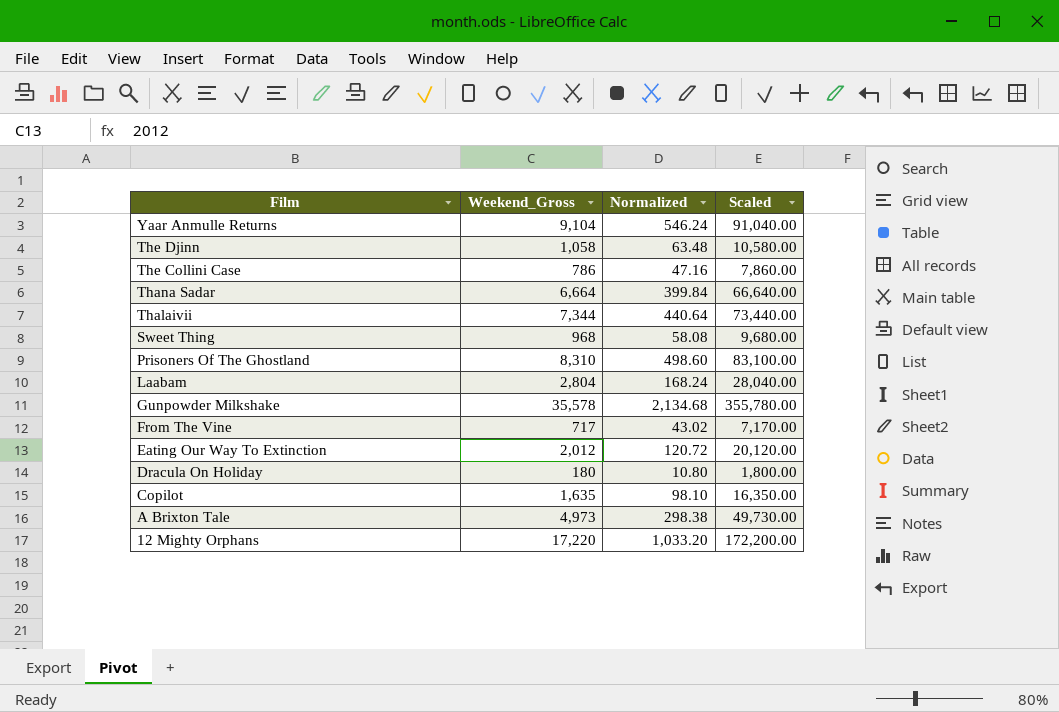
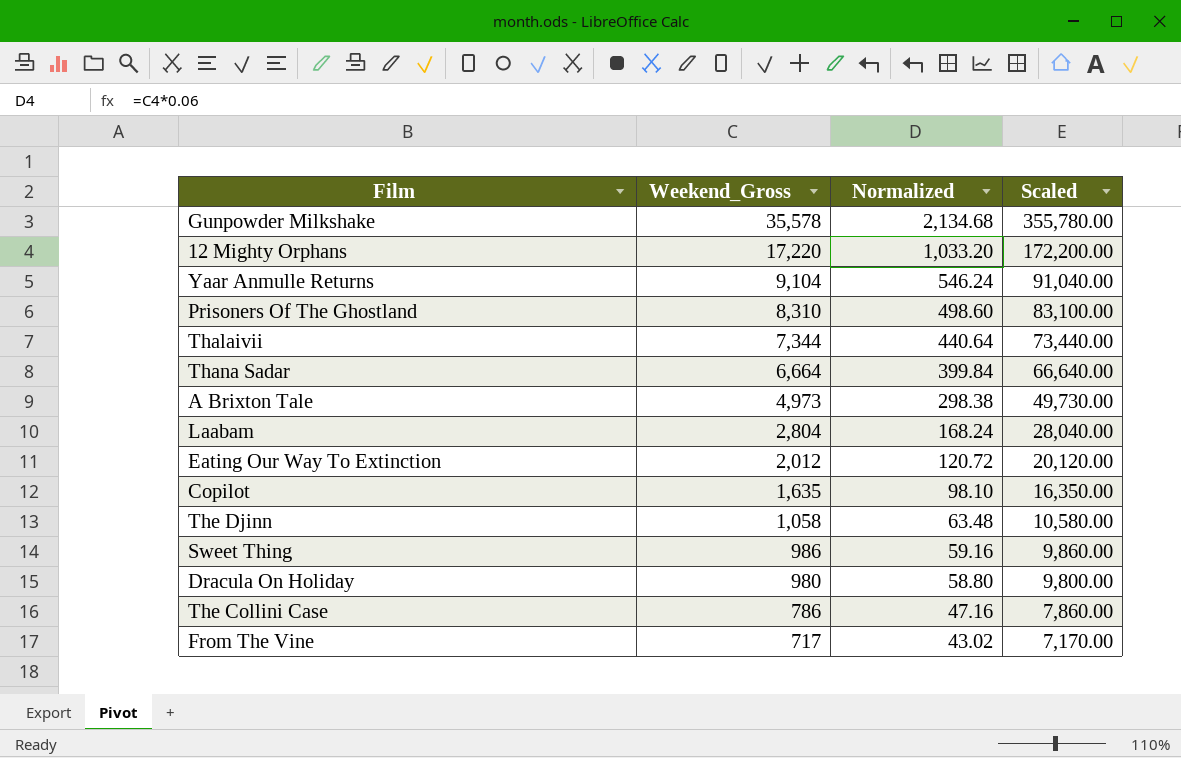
row order: Film descending -> Weekend_Gross descending
Sweet Thing | Weekend_Gross: 968 -> 986
Sweet Thing | Normalized: 58.08 -> 59.16
Sweet Thing | Scaled: 9,680.00 -> 9,860.00
Dracula On Holiday | Weekend_Gross: 180 -> 980
Dracula On Holiday | Normalized: 10.80 -> 58.80
Dracula On Holiday | Scaled: 1,800.00 -> 9,800.00

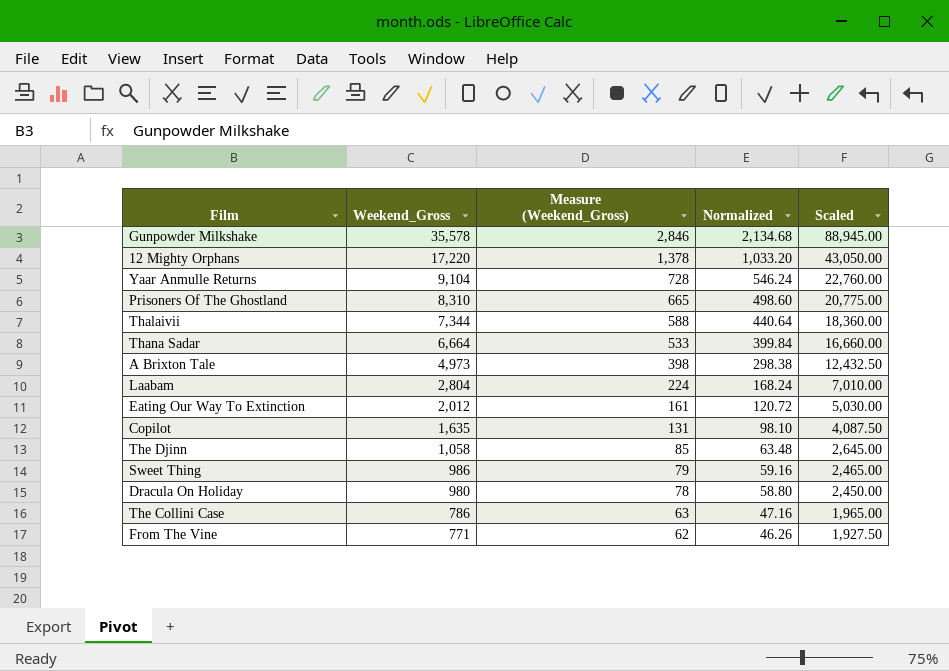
column Measure (Weekend_Gross) | formula: none -> [Weekend_Gross] * 0.08
column Scaled | formula: [Weekend_Gross] * 10 -> [Weekend_Gross] * 2.5
From The Vine | Weekend_Gross: 717 -> 771
From The Vine | Normalized: 43.02 -> 46.26

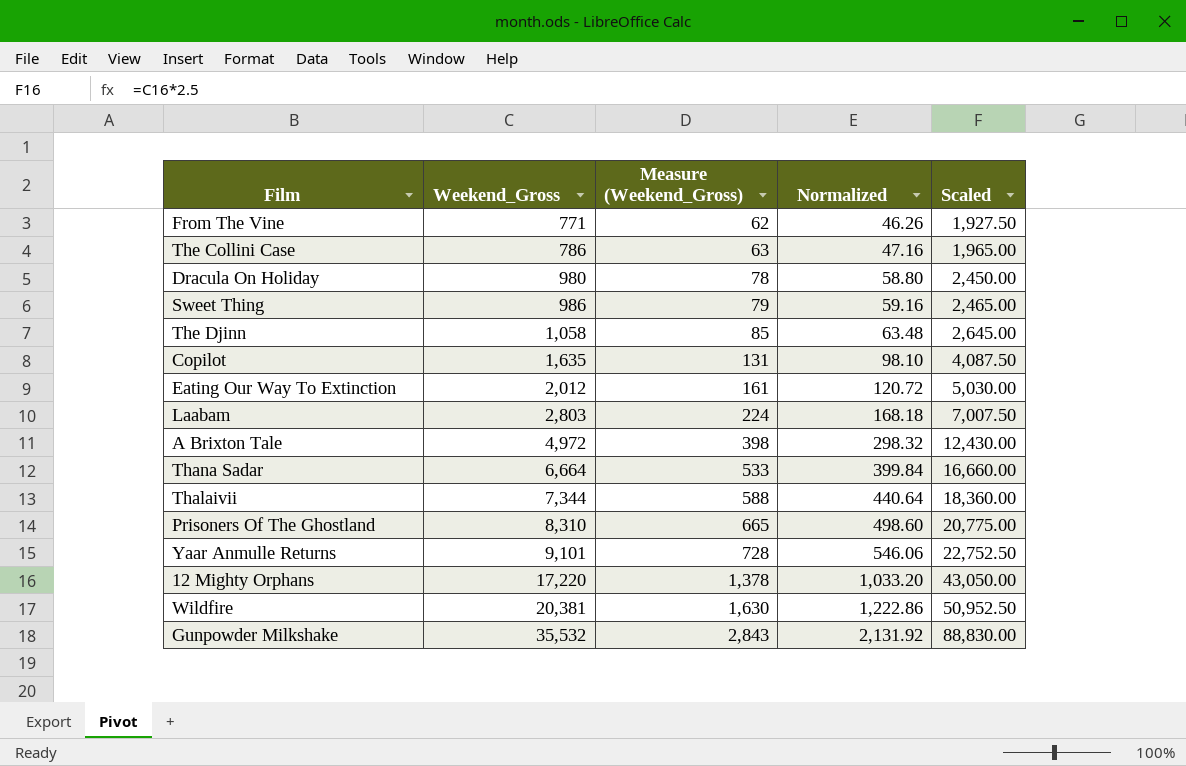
row order: Weekend_Gross descending -> Weekend_Gross ascending
Laabam | Weekend_Gross: 2,804 -> 2,803
Laabam | Normalized: 168.24 -> 168.18
Laabam | Scaled: 7,010.00 -> 7,007.50
A Brixton Tale | Weekend_Gross: 4,973 -> 4,972
A Brixton Tale | Normalized: 298.38 -> 298.32
A Brixton Tale | Scaled: 12,432.50 -> 12,430.00
Yaar Anmulle Returns | Weekend_Gross: 9,104 -> 9,101
Yaar Anmulle Returns | Normalized: 546.24 -> 546.06
Yaar Anmulle Returns | Scaled: 22,760.00 -> 22,752.50
row Wildfire: none -> 20,381 | 1,630 | 1,222.86 | 50,952.50
Gunpowder Milkshake | Weekend_Gross: 35,578 -> 35,532
Gunpowder Milkshake | Measure (Weekend_Gross): 2,846 -> 2,843
Gunpowder Milkshake | Normalized: 2,134.68 -> 2,131.92
Gunpowder Milkshake | Scaled: 88,945.00 -> 88,830.00

